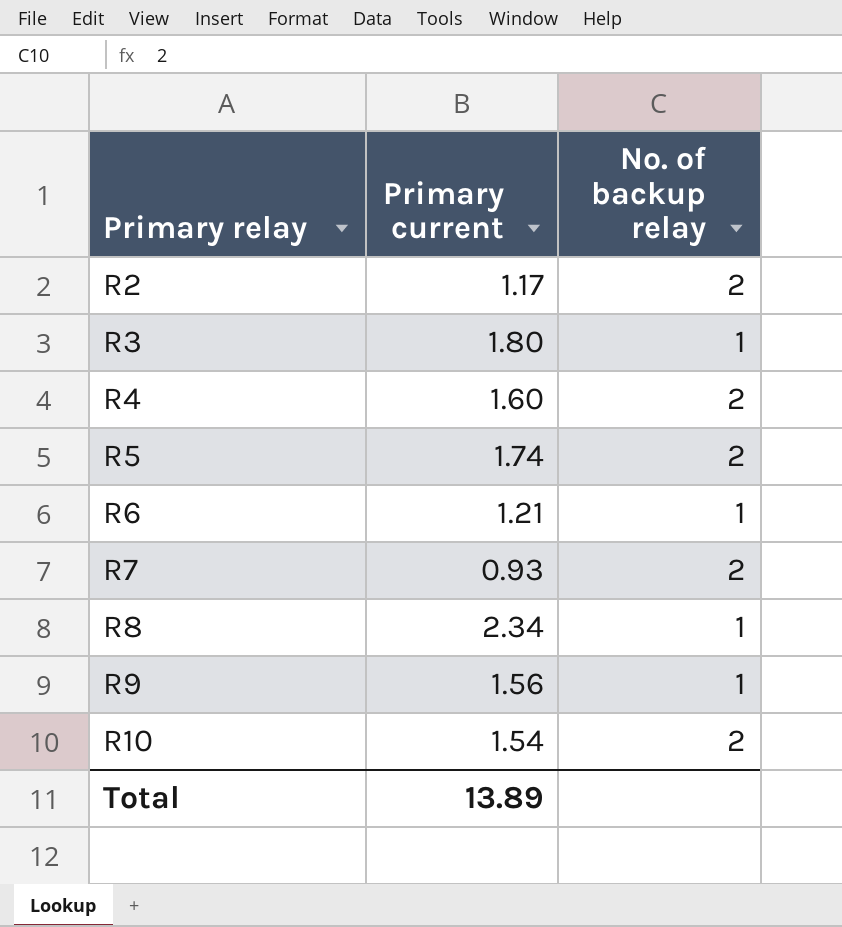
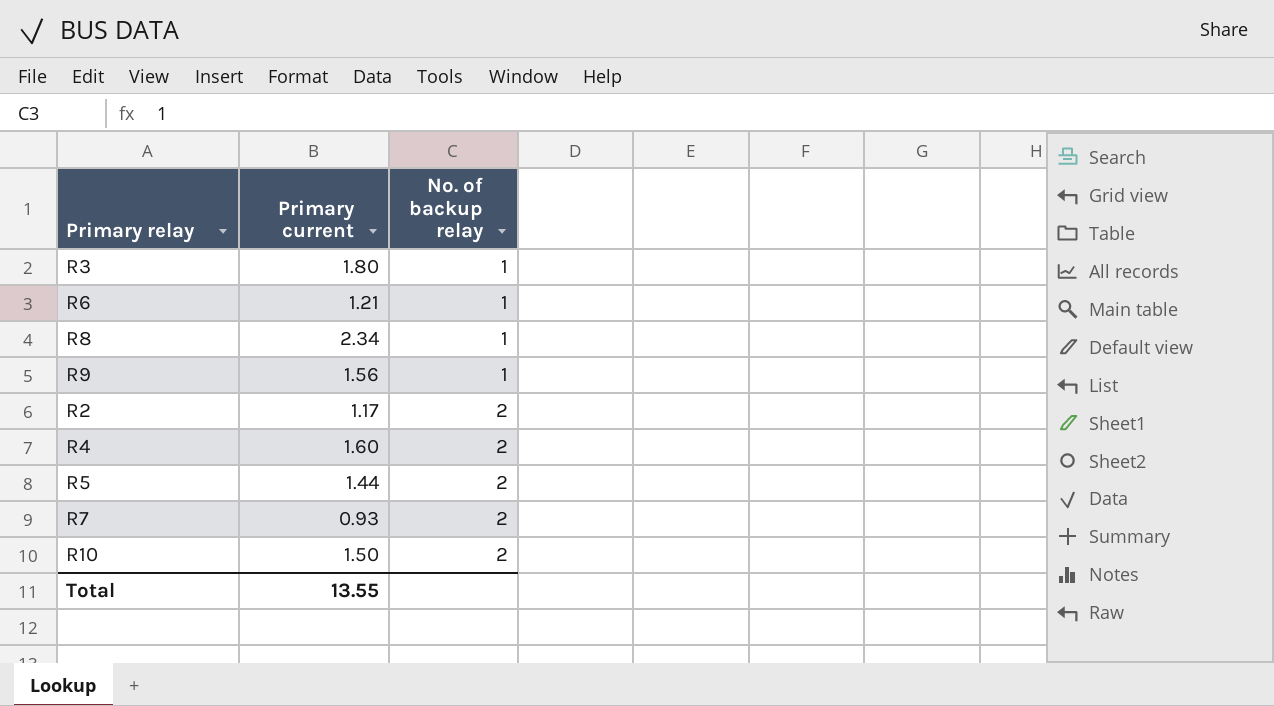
row order: Primary relay ascending -> No. of backup relay ascending
R5 | Primary current: 1.74 -> 1.44
R10 | Primary current: 1.54 -> 1.50
Total | Primary current: 13.89 -> 13.55

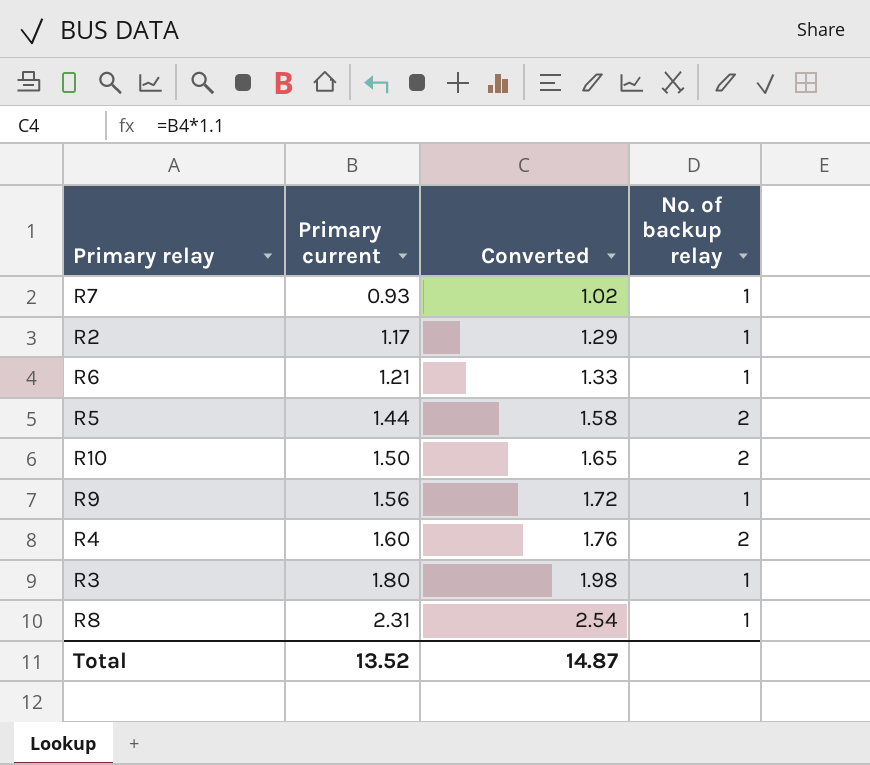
row order: No. of backup relay ascending -> Primary current ascending
column Converted | formula: none -> [Primary current] * 1.1
R7 | No. of backup relay: 2 -> 1
R2 | No. of backup relay: 2 -> 1
R8 | Primary current: 2.34 -> 2.31
Total | Primary current: 13.55 -> 13.52

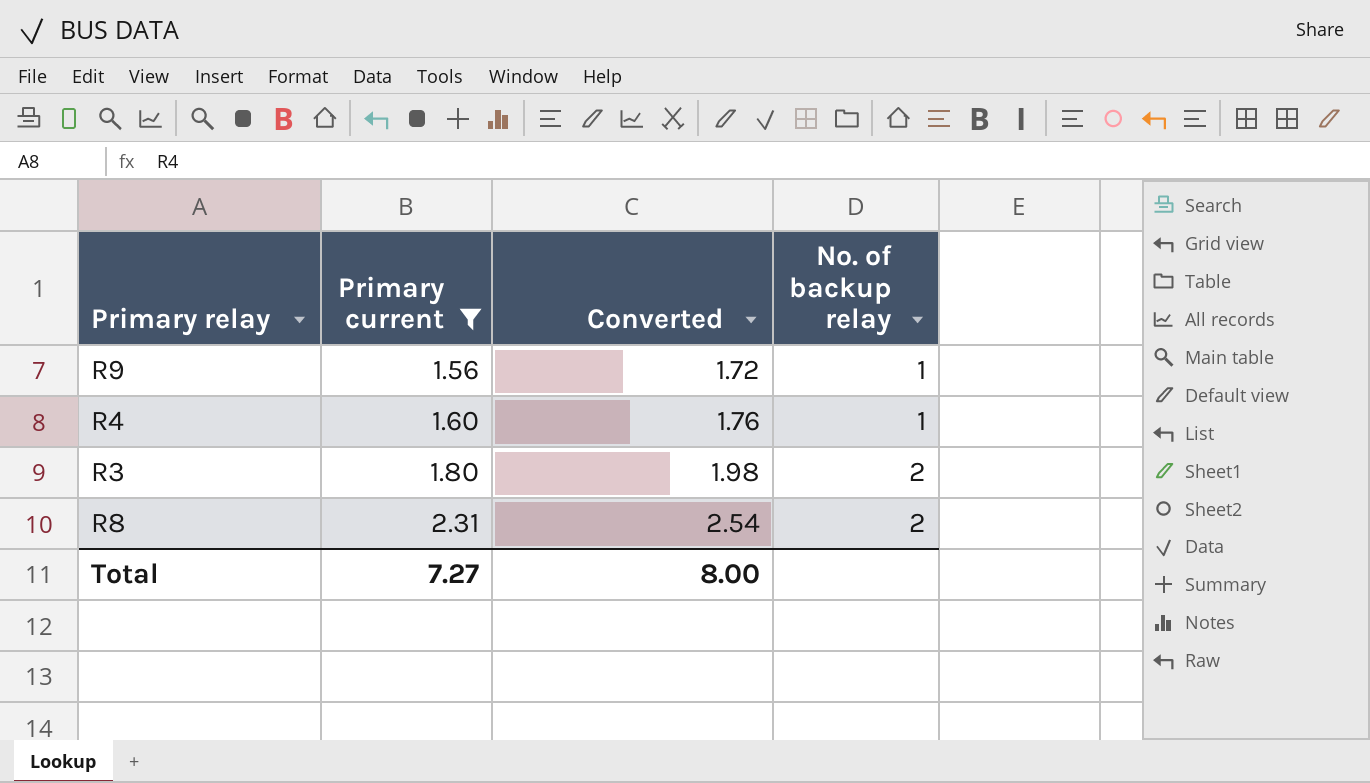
filter: none -> Primary current >= 1.56
R4 | No. of backup relay: 2 -> 1
R3 | No. of backup relay: 1 -> 2
R8 | No. of backup relay: 1 -> 2
Total | Primary current: 13.52 -> 7.27
Total | Converted: 14.87 -> 8.00

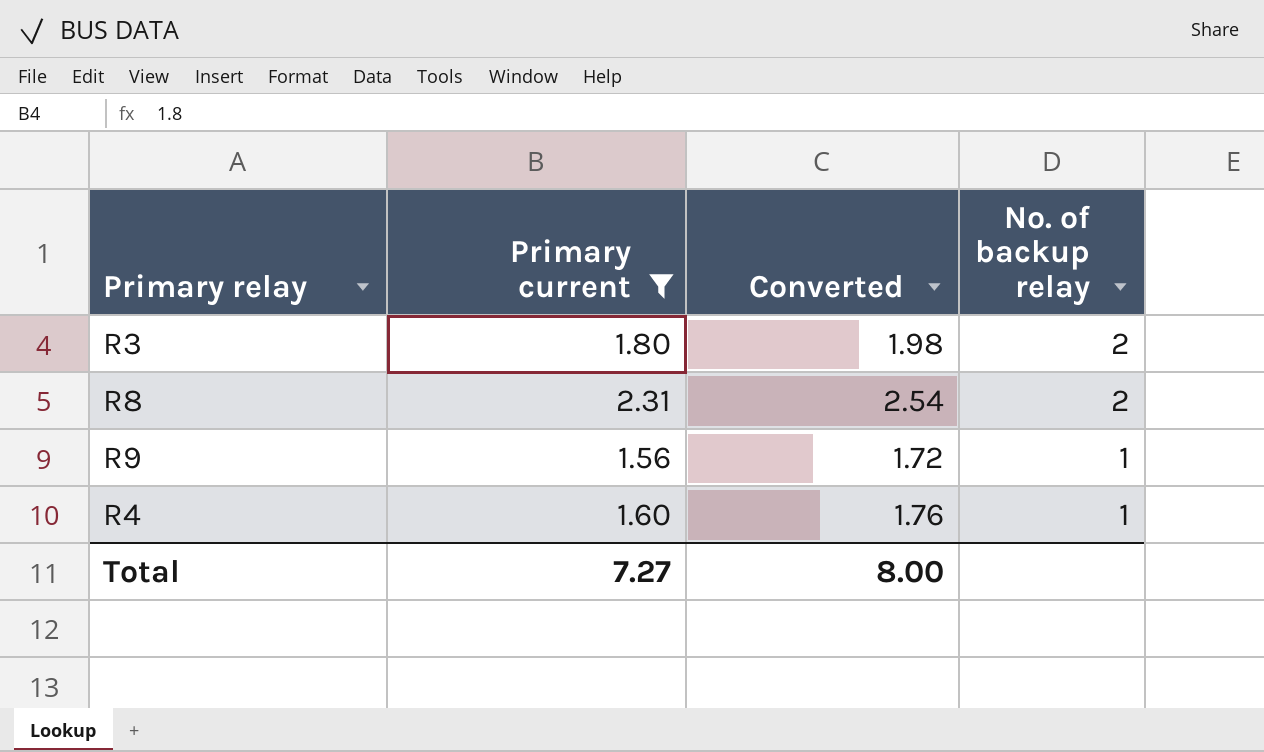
row order: Primary current ascending -> No. of backup relay descending

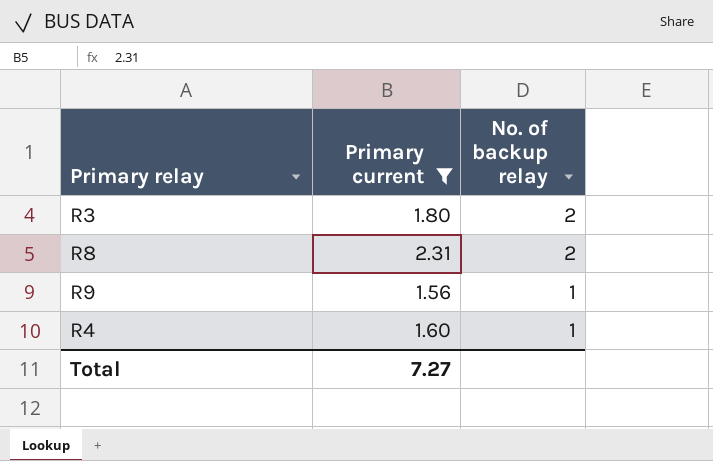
column Converted | formula: [Primary current] * 1.1 -> none

